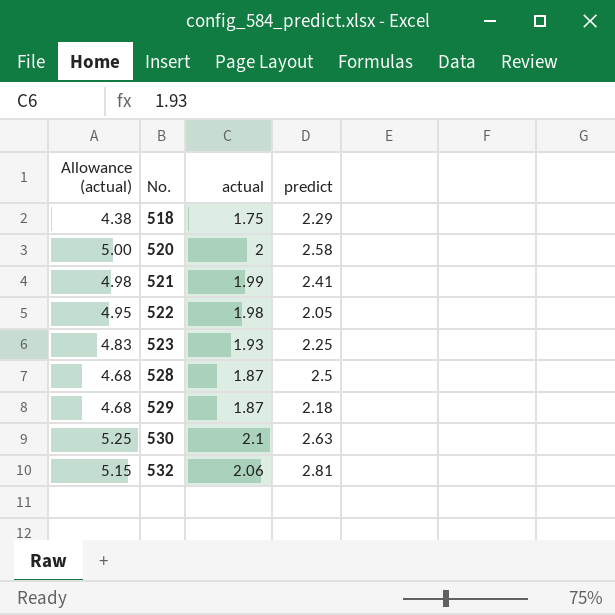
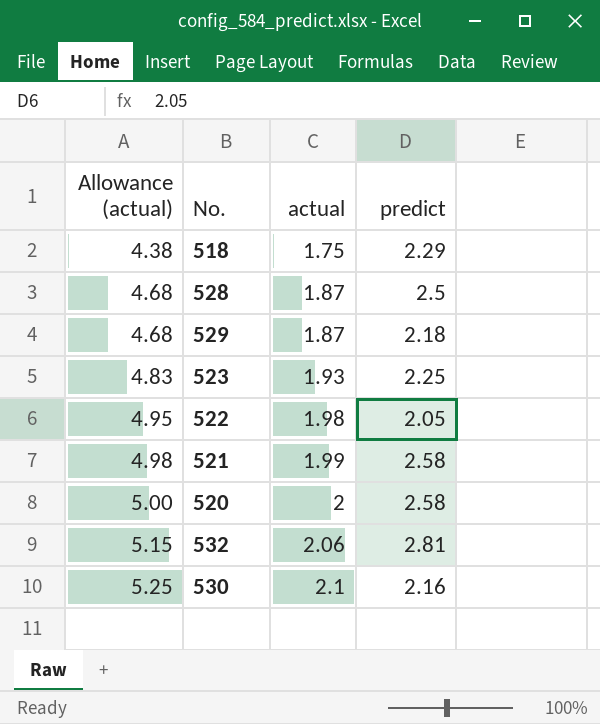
row order: No. ascending -> Allowance (actual) ascending
521 | predict: 2.41 -> 2.58
530 | predict: 2.63 -> 2.16

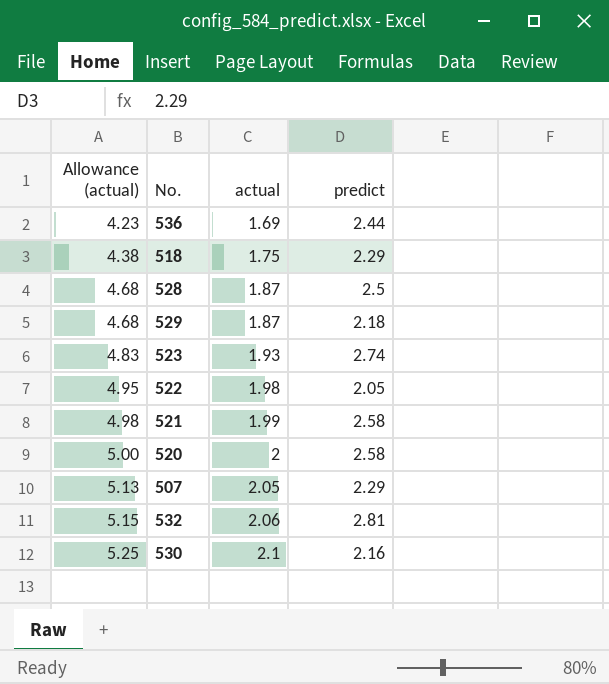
row 536: none -> 4.23 | 1.69 | 2.44
523 | predict: 2.25 -> 2.74
row 507: none -> 5.13 | 2.05 | 2.29

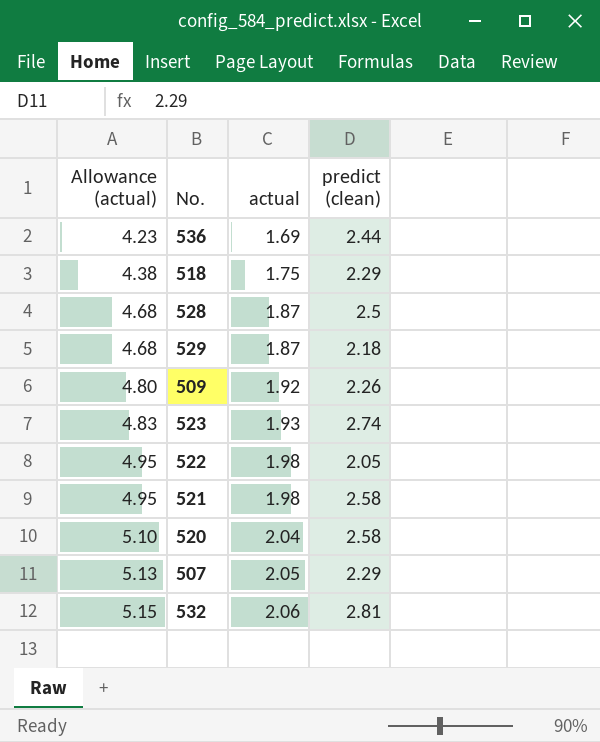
column name: predict -> predict (clean)
row 530: 5.25 | 2.1 | 2.16 -> none
row 509: none -> 4.80 | 1.92 | 2.26
521 | Allowance (actual): 4.98 -> 4.95
521 | actual: 1.99 -> 1.98
520 | Allowance (actual): 5.00 -> 5.10
520 | actual: 2 -> 2.04

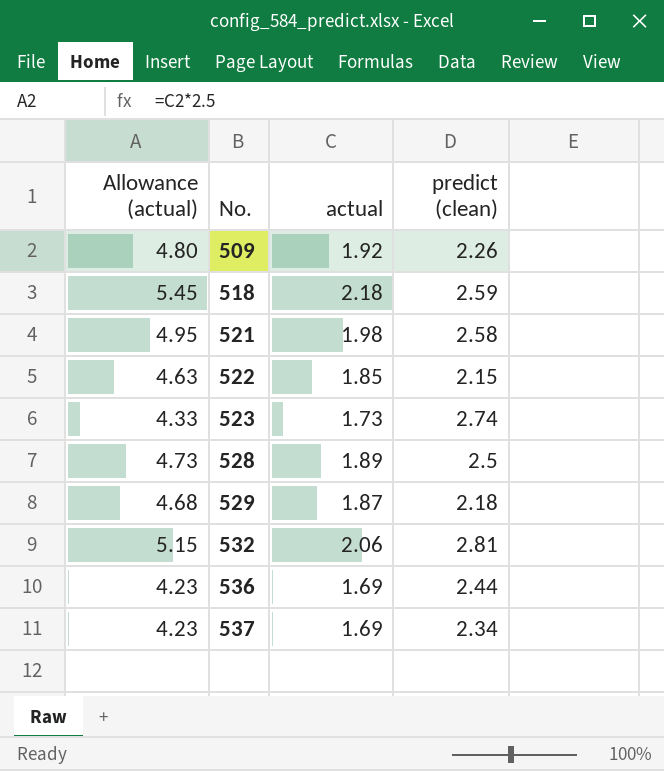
row order: Allowance (actual) ascending -> No. ascending
row 520: 5.10 | 2.04 | 2.58 -> none
row 507: 5.13 | 2.05 | 2.29 -> none
518 | Allowance (actual): 4.38 -> 5.45
518 | actual: 1.75 -> 2.18
518 | predict (clean): 2.29 -> 2.59
522 | Allowance (actual): 4.95 -> 4.63
522 | actual: 1.98 -> 1.85
522 | predict (clean): 2.05 -> 2.15
523 | Allowance (actual): 4.83 -> 4.33
523 | actual: 1.93 -> 1.73
528 | Allowance (actual): 4.68 -> 4.73
528 | actual: 1.87 -> 1.89
row 537: none -> 4.23 | 1.69 | 2.34

